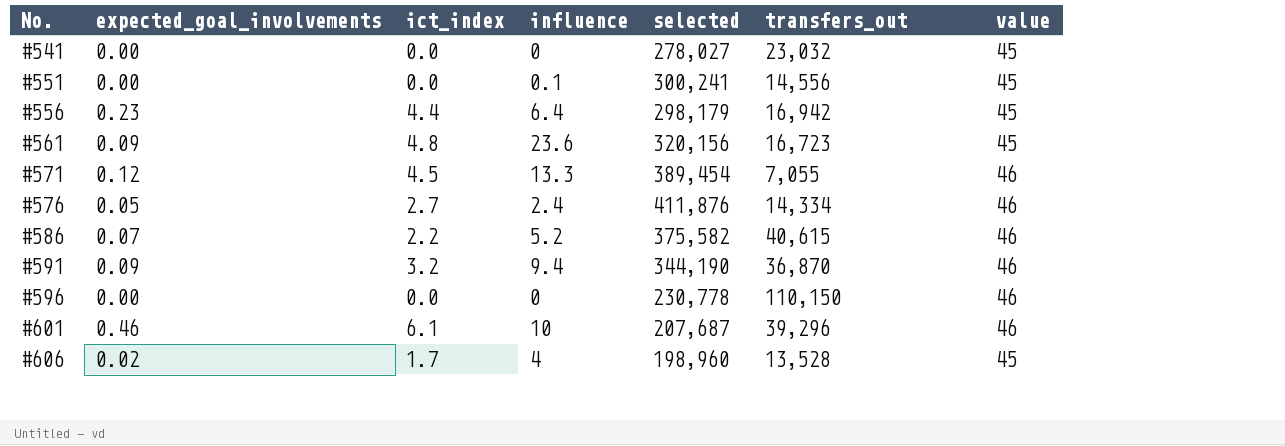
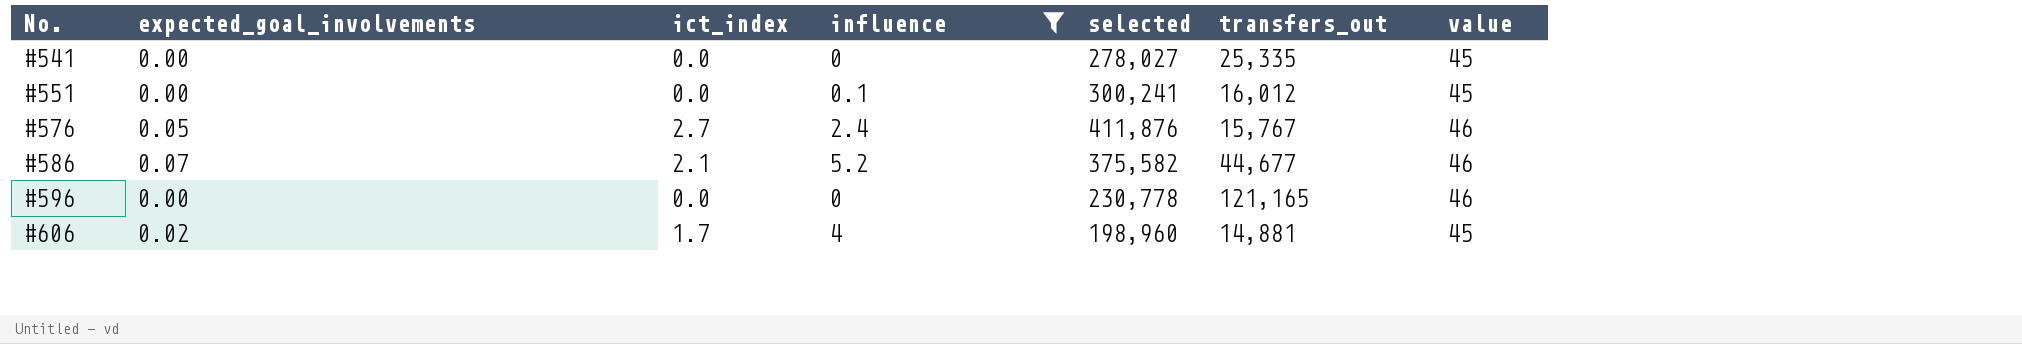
filter: none -> influence <= 5.2
#541 | transfers_out: 23,032 -> 25,335
#551 | transfers_out: 14,556 -> 16,012
#576 | transfers_out: 14,334 -> 15,767
#586 | ict_index: 2.2 -> 2.1
#586 | transfers_out: 40,615 -> 44,677
#596 | transfers_out: 110,150 -> 121,165
#606 | transfers_out: 13,528 -> 14,881

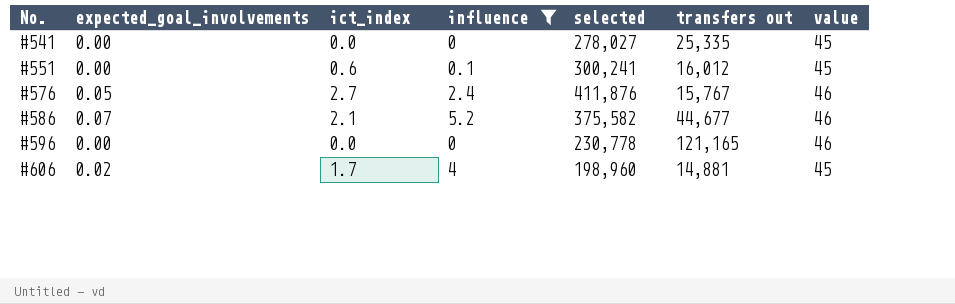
column name: transfers_out -> transfers out
#551 | ict_index: 0.0 -> 0.6

